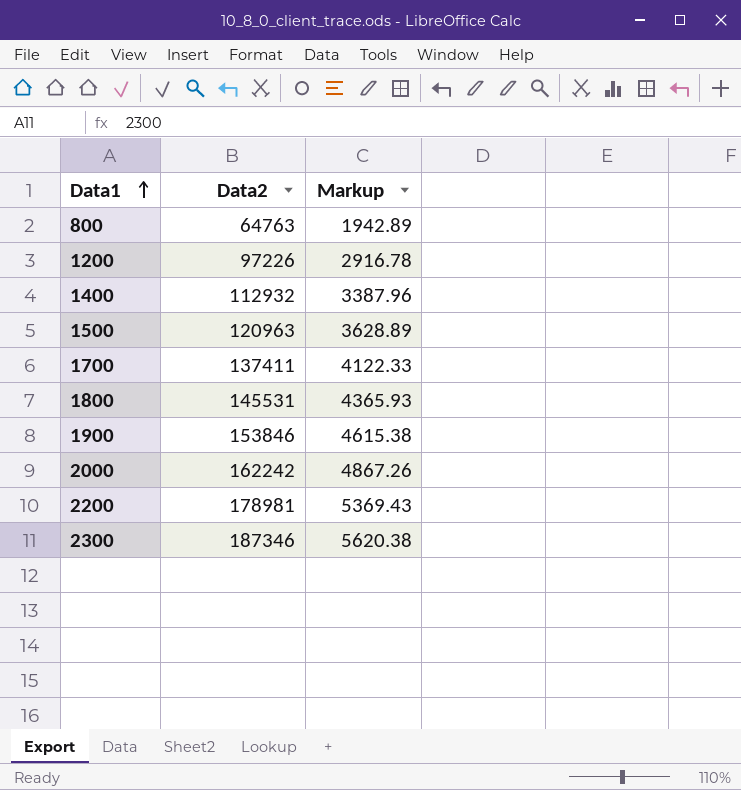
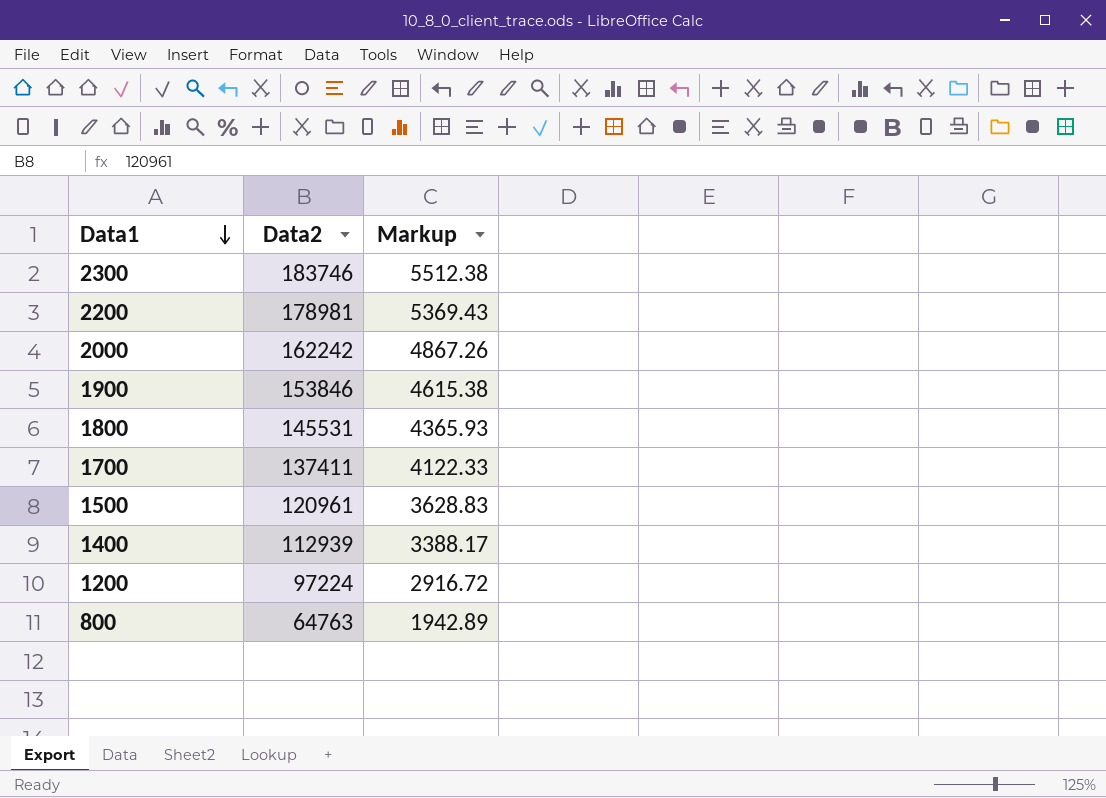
row order: Data1 ascending -> Data1 descending
2300 | Data2: 187346 -> 183746
2300 | Markup: 5620.38 -> 5512.38
1500 | Data2: 120963 -> 120961
1500 | Markup: 3628.89 -> 3628.83
1400 | Data2: 112932 -> 112939
1400 | Markup: 3387.96 -> 3388.17
1200 | Data2: 97226 -> 97224
1200 | Markup: 2916.78 -> 2916.72

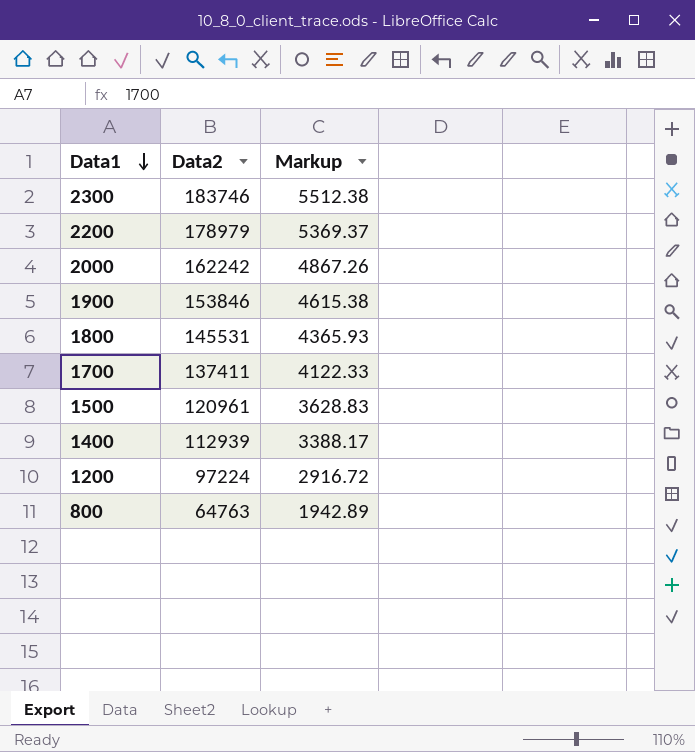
2200 | Data2: 178981 -> 178979
2200 | Markup: 5369.43 -> 5369.37

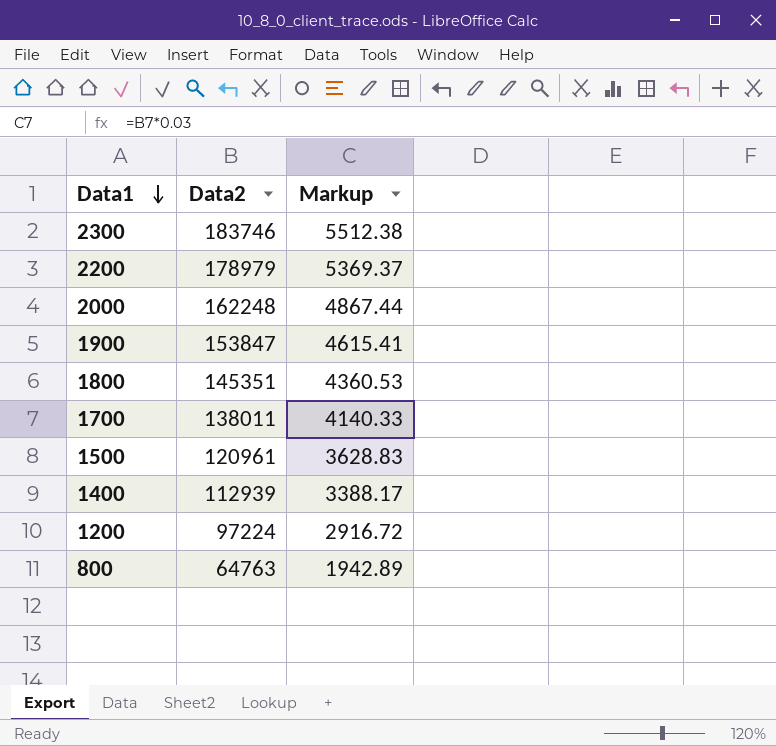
2000 | Data2: 162242 -> 162248
2000 | Markup: 4867.26 -> 4867.44
1900 | Data2: 153846 -> 153847
1900 | Markup: 4615.38 -> 4615.41
1800 | Data2: 145531 -> 145351
1800 | Markup: 4365.93 -> 4360.53
1700 | Data2: 137411 -> 138011
1700 | Markup: 4122.33 -> 4140.33

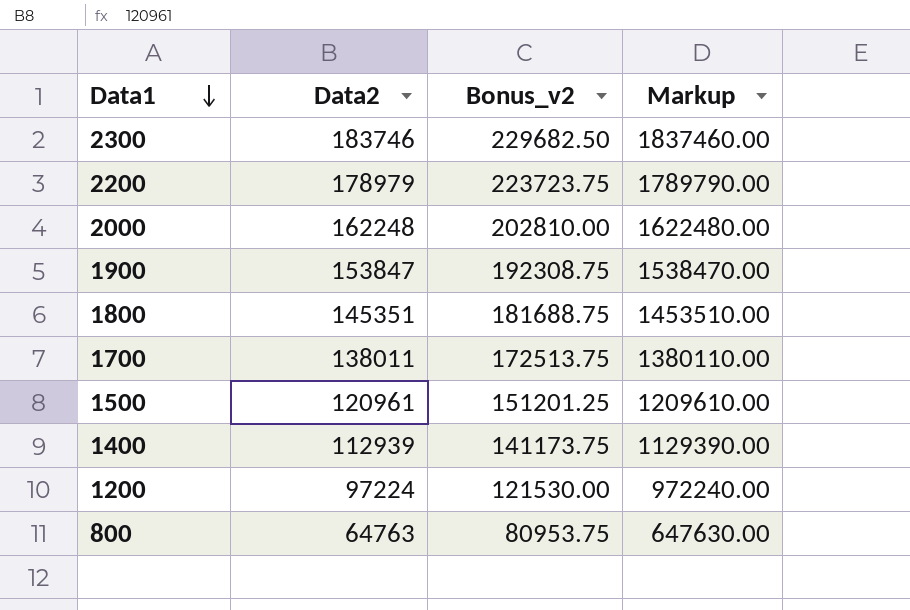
column Bonus_v2 | formula: none -> [Data2] * 1.25
column Markup | formula: [Data2] * 0.03 -> [Data2] * 10

